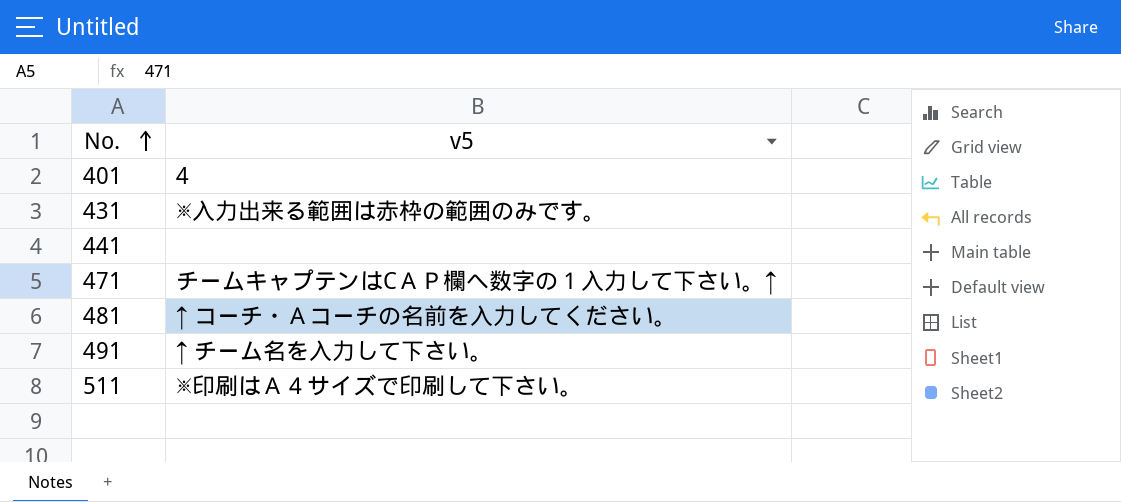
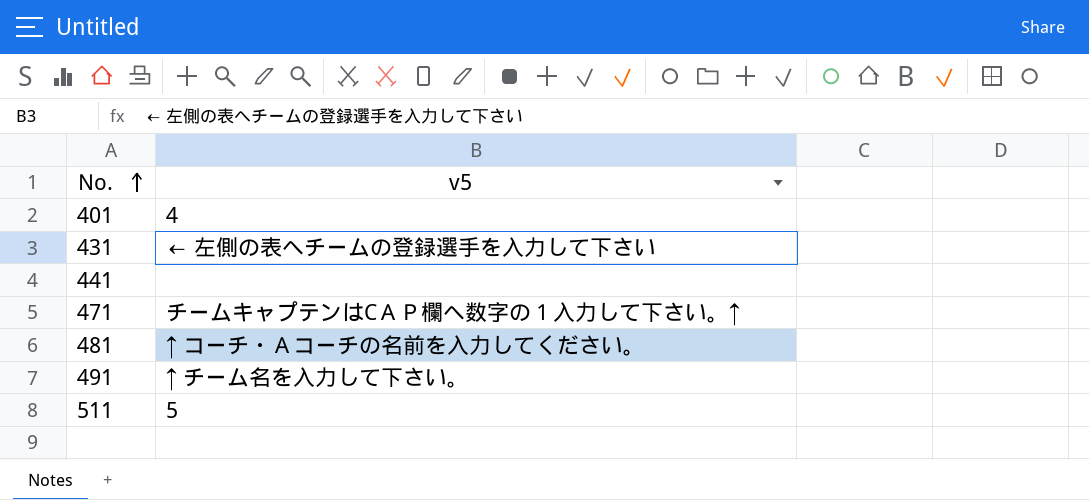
431 | v5: ※入力出来る範囲は赤枠の範囲のみです。 -> ← 左側の表へチームの登録選手を入力して下さい
511 | v5: ※印刷はＡ４サイズで印刷して下さい。 -> 5

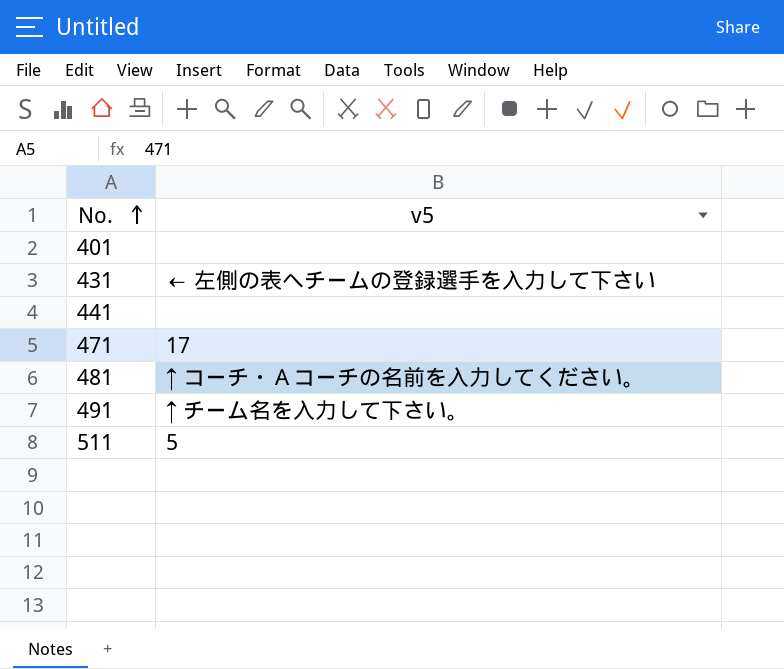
401 | v5: 4 -> none
471 | v5: チームキャプテンはCＡＰ欄へ数字の１入力して下さい。↑ -> 17

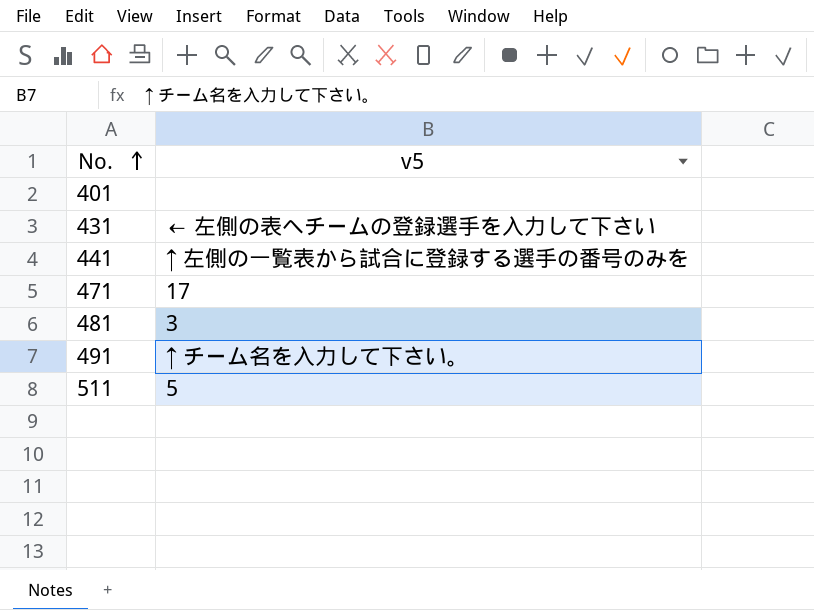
441 | v5: none -> ↑ 左側の一覧表から試合に登録する選手の番号のみを
481 | v5: ↑ コーチ・Ａコーチの名前を入力してください。 -> 3

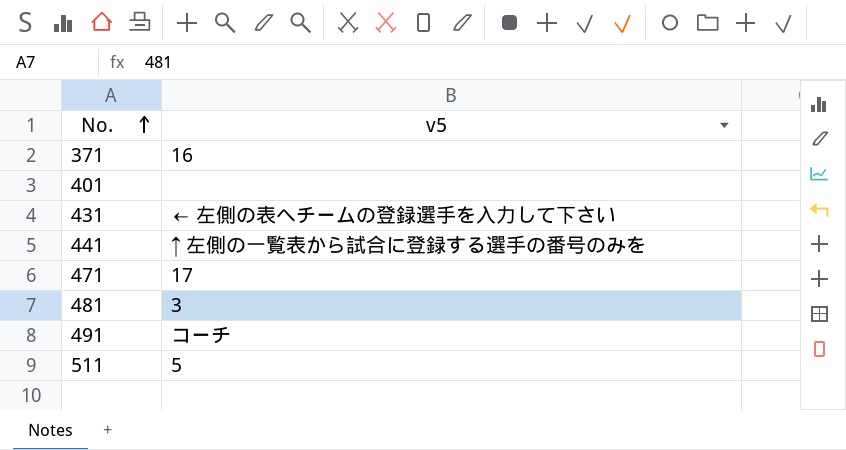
row 371: none -> 16
491 | v5: ↑ チーム名を入力して下さい。 -> コーチ

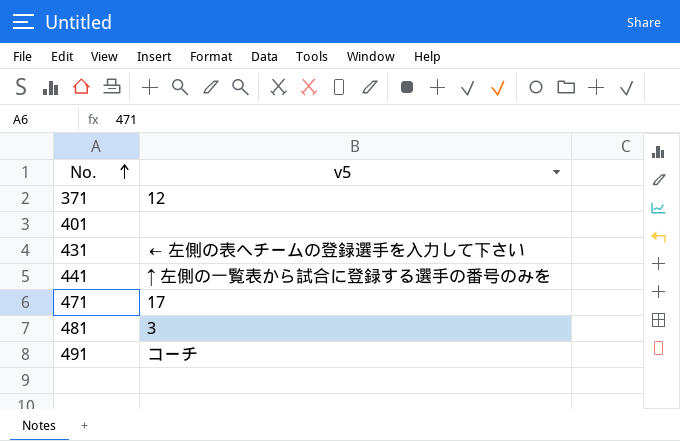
row 511: 5 -> none
371 | v5: 16 -> 12

